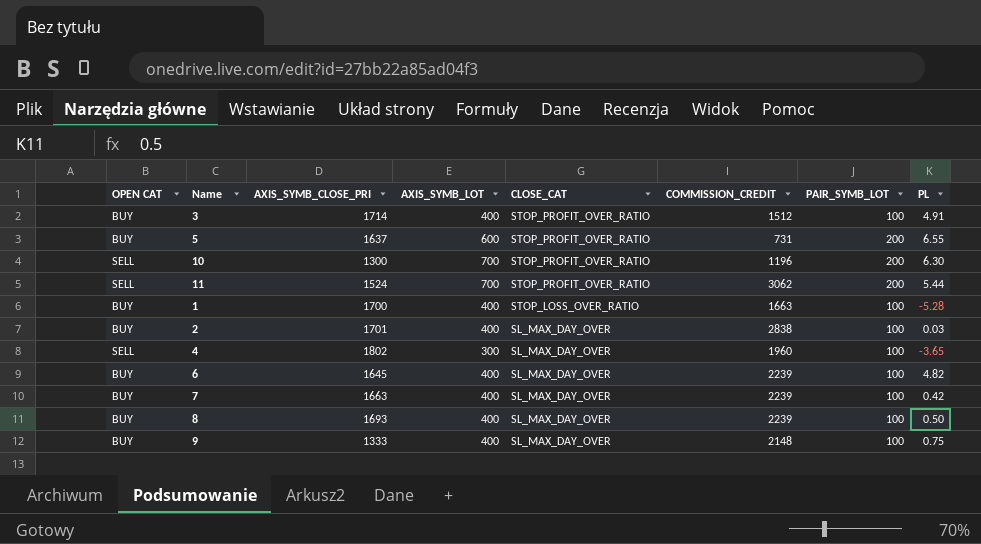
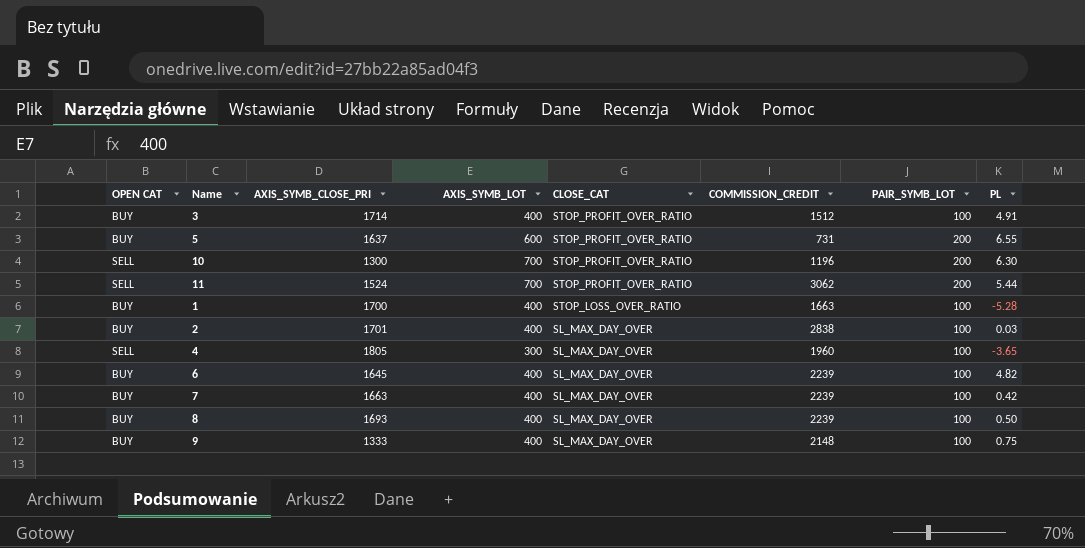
4 | AXIS_SYMB_CLOSE_PRI: 1802 -> 1805

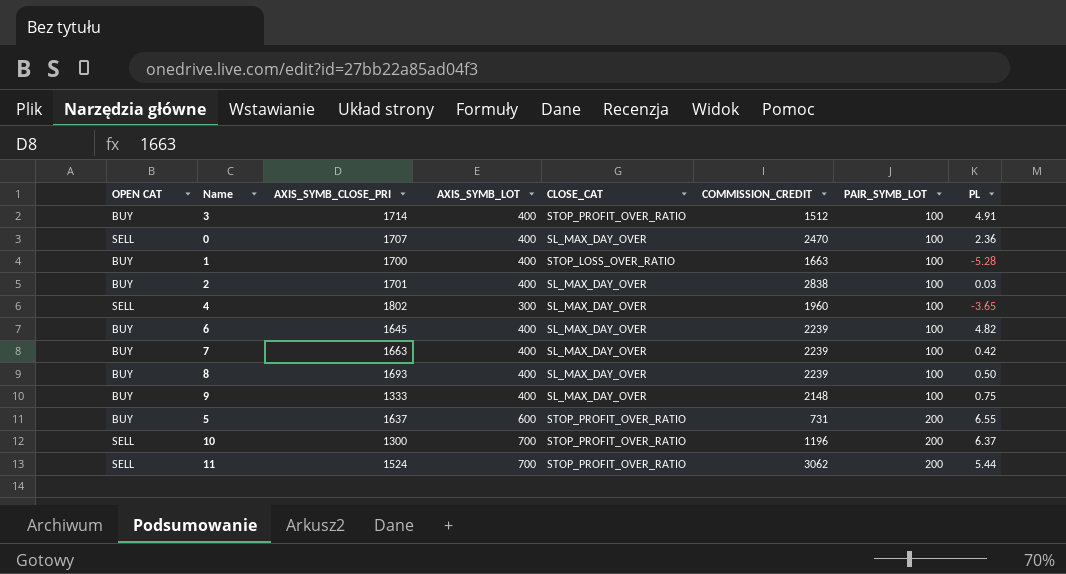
row order: CLOSE_CAT descending -> PAIR_SYMB_LOT ascending
row 0: none -> SELL | 1707 | 400 | SL_MAX_DAY_OVER | 2470 | 100 | 2.36
4 | AXIS_SYMB_CLOSE_PRI: 1805 -> 1802
10 | PL: 6.30 -> 6.37

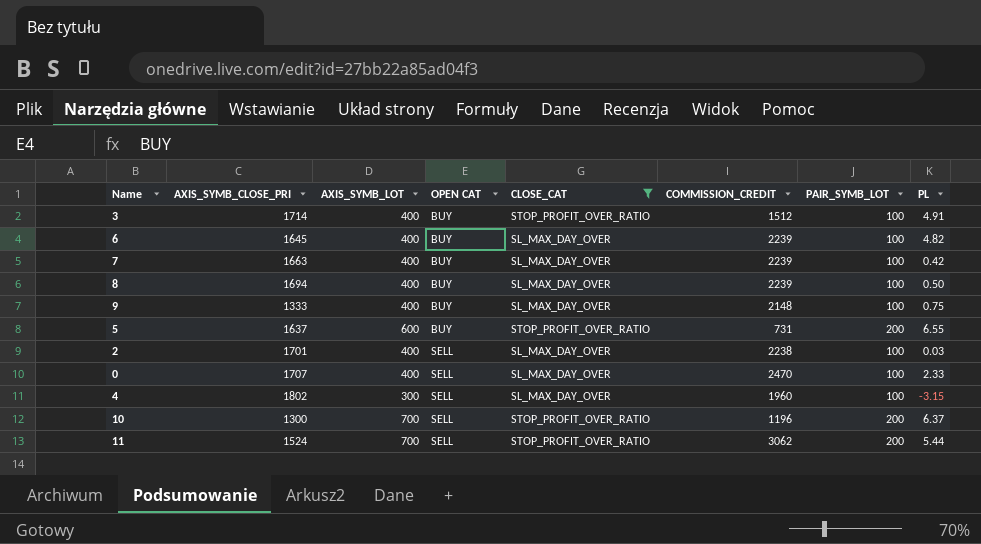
filter: none -> CLOSE_CAT != STOP_LOSS_OVER_RATIO
row order: PAIR_SYMB_LOT ascending -> OPEN CAT ascending
column OPEN CAT | position: 1 -> 4
8 | AXIS_SYMB_CLOSE_PRI: 1693 -> 1694
2 | OPEN CAT: BUY -> SELL
2 | COMMISSION_CREDIT: 2838 -> 2238
0 | PL: 2.36 -> 2.33
4 | PL: -3.65 -> -3.15

